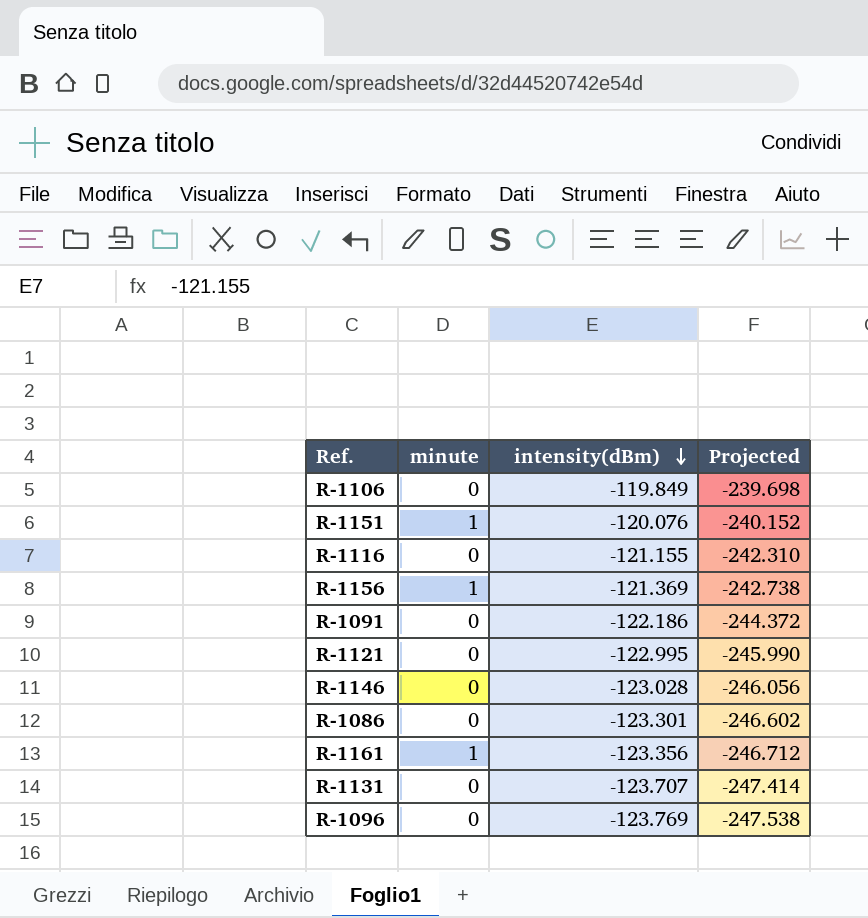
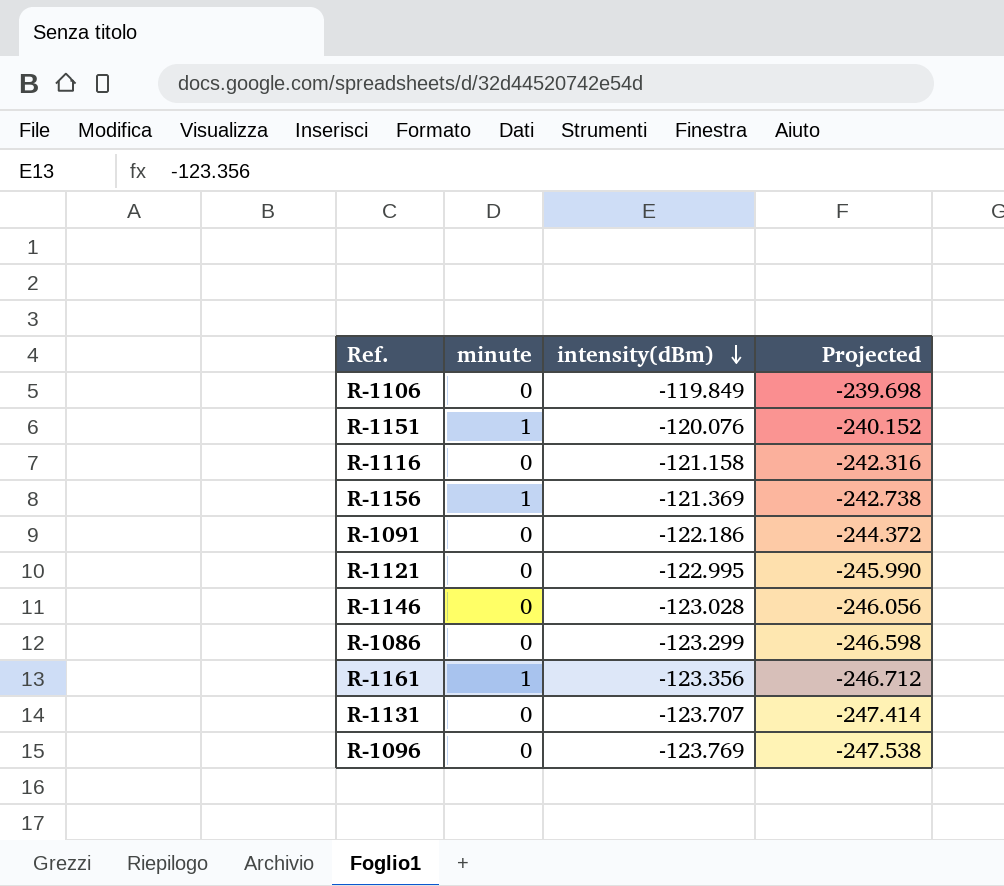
R-1116 | intensity(dBm): -121.155 -> -121.158
R-1116 | Projected: -242.310 -> -242.316
R-1086 | intensity(dBm): -123.301 -> -123.299
R-1086 | Projected: -246.602 -> -246.598

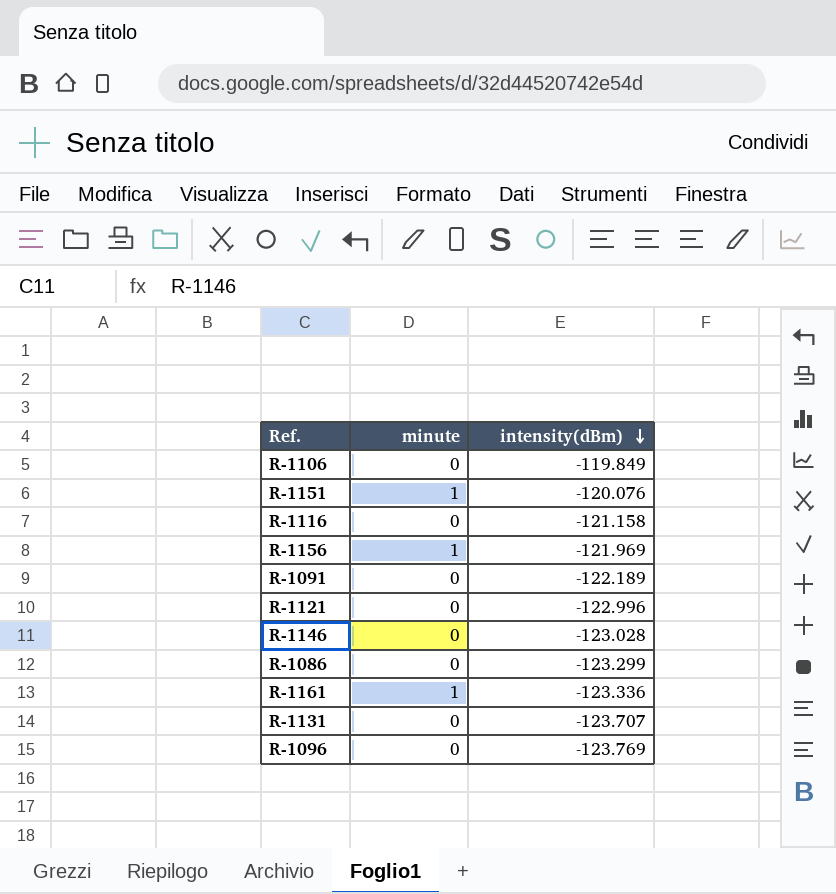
column Projected | formula: [intensity(dBm)] * 2 -> none
R-1156 | intensity(dBm): -121.369 -> -121.969
R-1091 | intensity(dBm): -122.186 -> -122.189
R-1121 | intensity(dBm): -122.995 -> -122.996
R-1161 | intensity(dBm): -123.356 -> -123.336

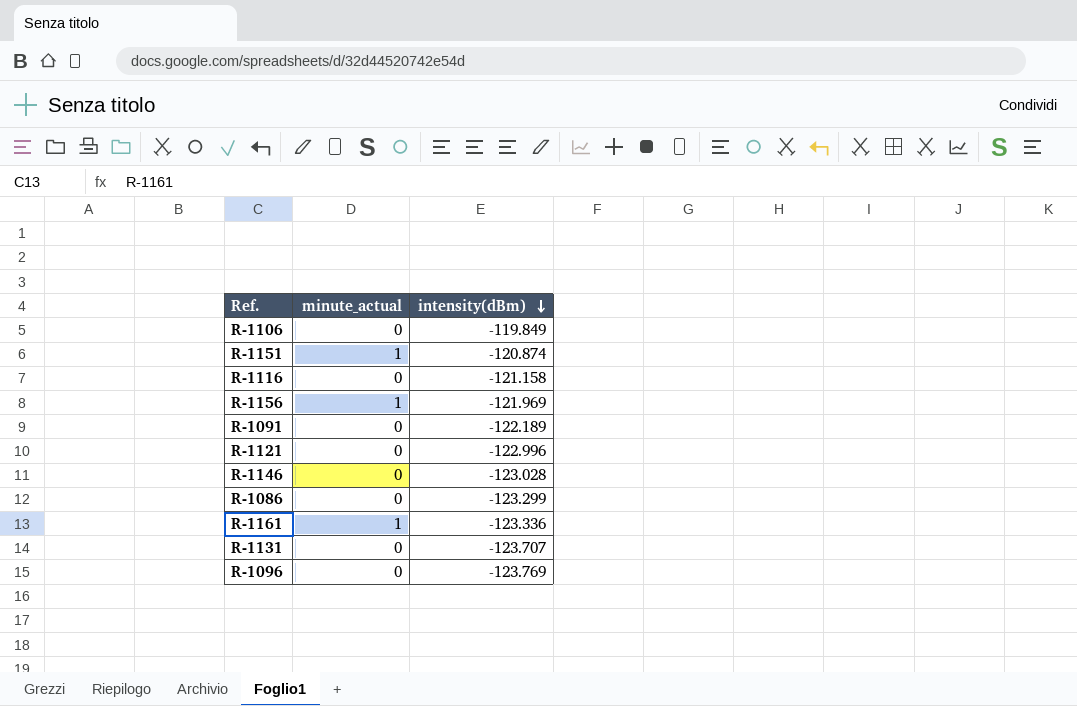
column name: minute -> minute_actual
R-1151 | intensity(dBm): -120.076 -> -120.874

